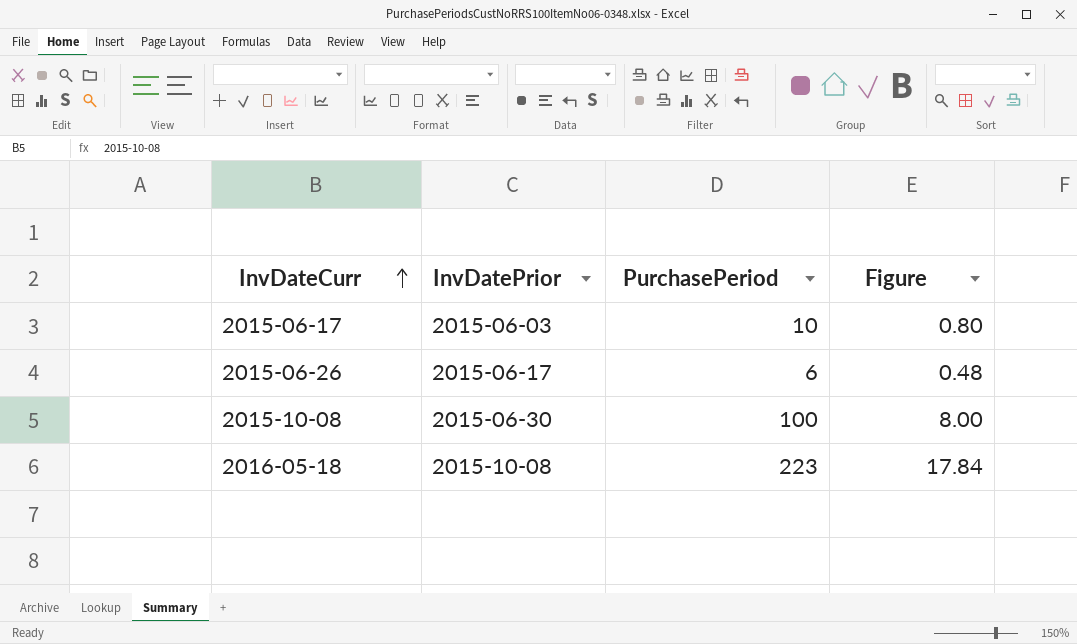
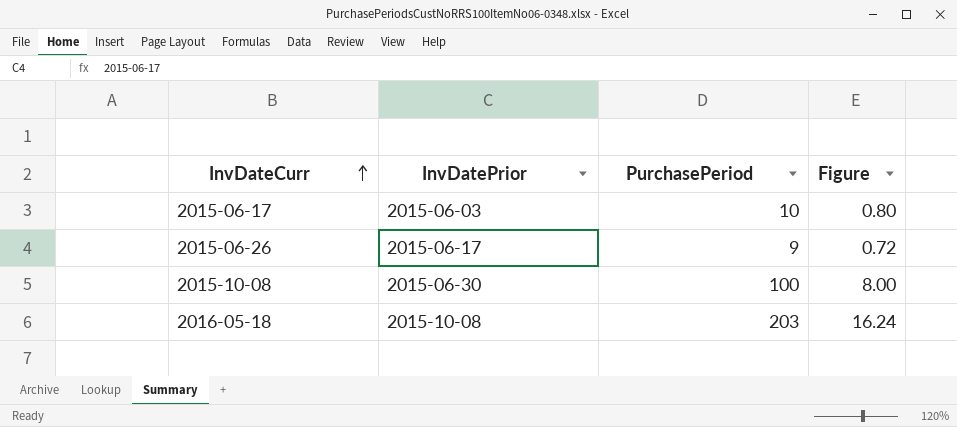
2015-06-26 | PurchasePeriod: 6 -> 9
2015-06-26 | Figure: 0.48 -> 0.72
2016-05-18 | PurchasePeriod: 223 -> 203
2016-05-18 | Figure: 17.84 -> 16.24

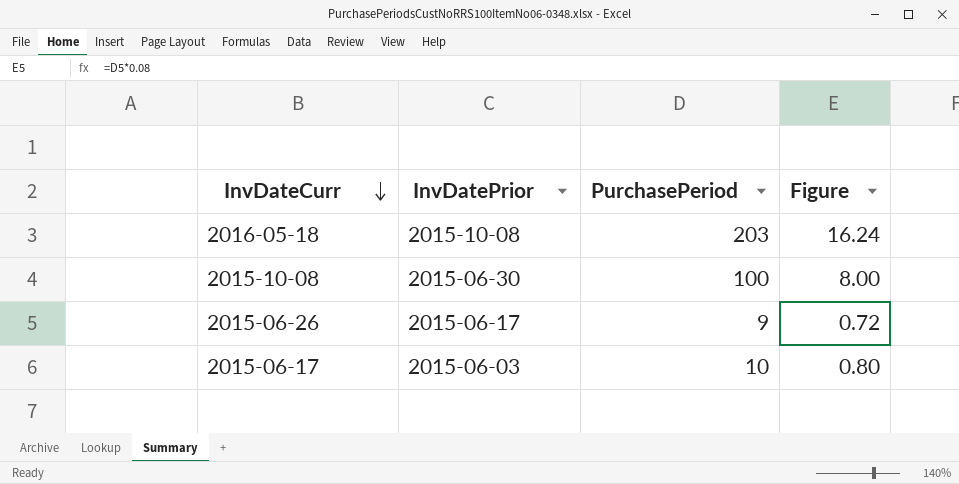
row order: InvDateCurr ascending -> InvDateCurr descending

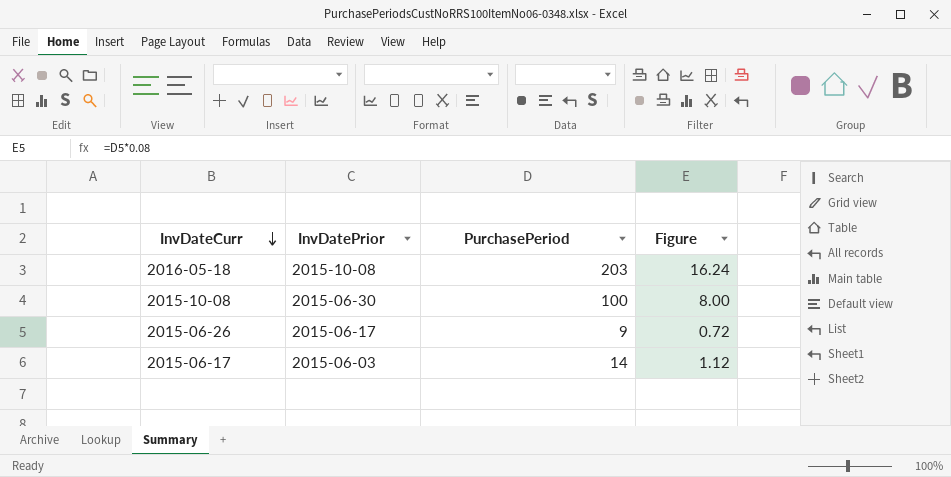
2015-06-17 | PurchasePeriod: 10 -> 14
2015-06-17 | Figure: 0.80 -> 1.12

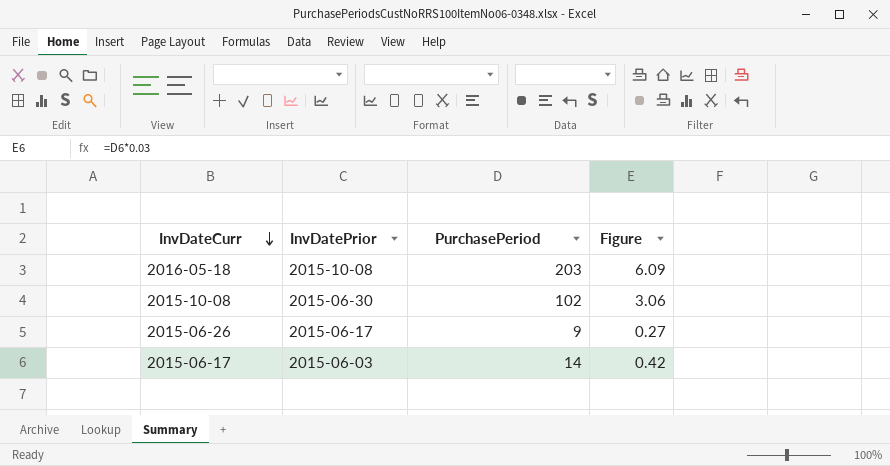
column Figure | formula: [PurchasePeriod] * 0.08 -> [PurchasePeriod] * 0.03
2015-10-08 | PurchasePeriod: 100 -> 102

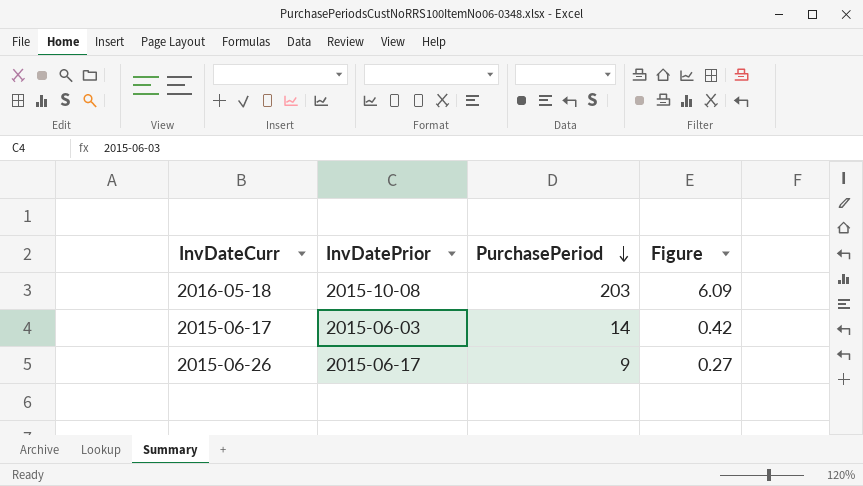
row order: InvDateCurr descending -> PurchasePeriod descending
row 2015-10-08: 2015-06-30 | 102 | 3.06 -> none

